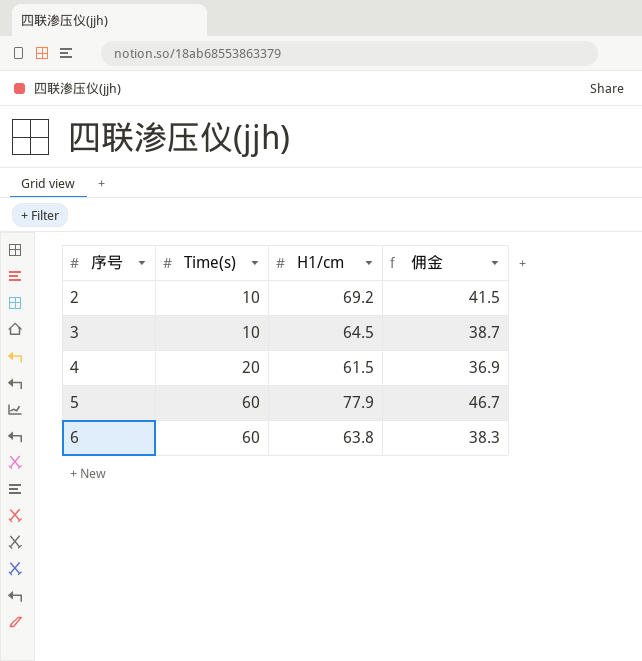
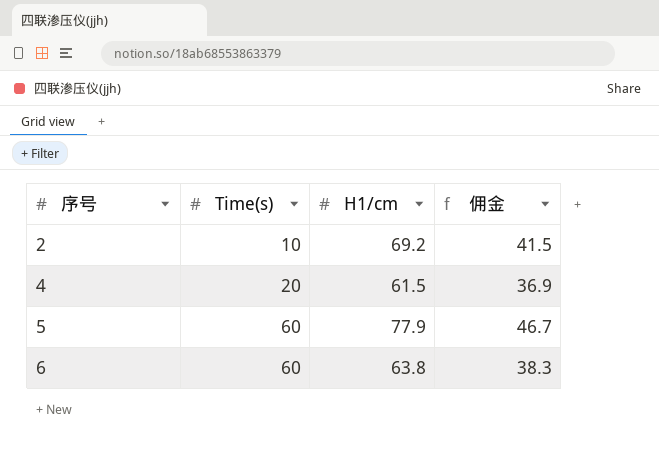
row 3: 10 | 64.5 | 38.7 -> none

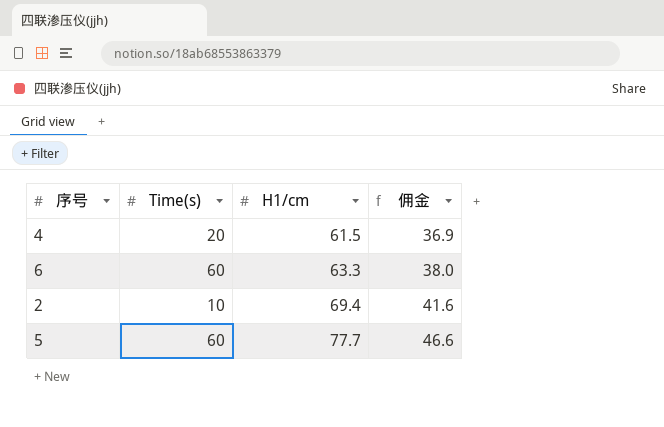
row order: 序号 ascending -> H1/cm ascending
6 | H1/cm: 63.8 -> 63.3
6 | 佣金: 38.3 -> 38.0
2 | H1/cm: 69.2 -> 69.4
2 | 佣金: 41.5 -> 41.6
5 | H1/cm: 77.9 -> 77.7
5 | 佣金: 46.7 -> 46.6

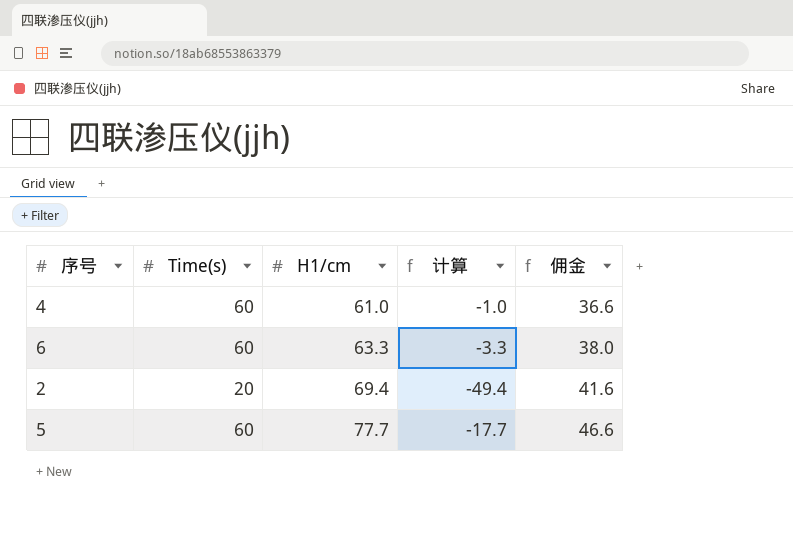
column 计算 | formula: none -> [Time(s)] - [H1/cm]
4 | Time(s): 20 -> 60
4 | H1/cm: 61.5 -> 61.0
4 | 佣金: 36.9 -> 36.6
2 | Time(s): 10 -> 20

